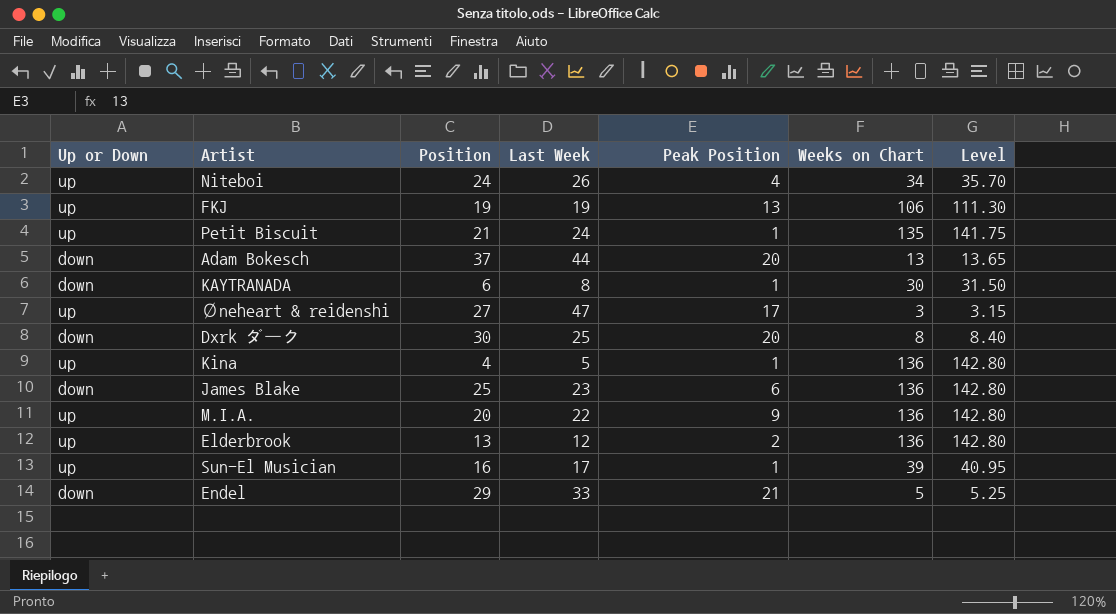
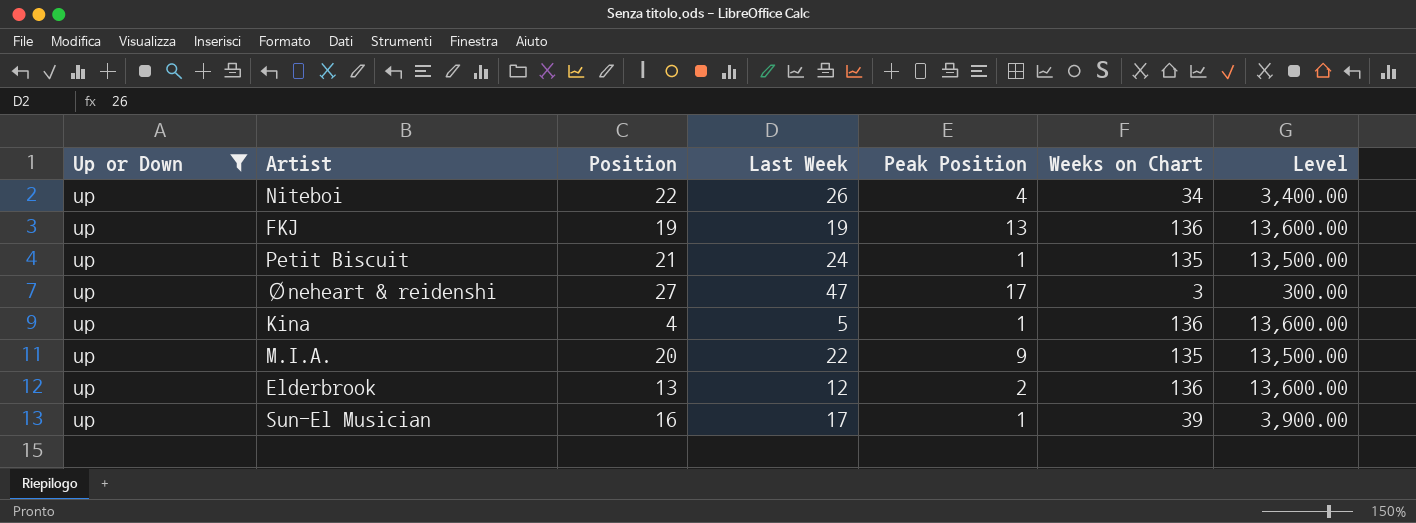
filter: none -> Up or Down = up
column Level | formula: [Weeks on Chart] * 1.05 -> [Weeks on Chart] * 100
Niteboi | Position: 24 -> 22
FKJ | Weeks on Chart: 106 -> 136
M.I.A. | Weeks on Chart: 136 -> 135

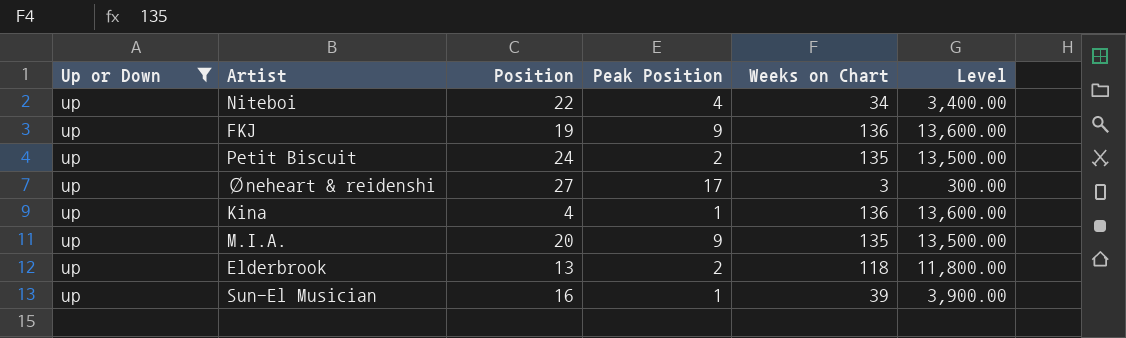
column Last Week | position: 4 -> none
FKJ | Peak Position: 13 -> 9
Petit Biscuit | Position: 21 -> 24
Petit Biscuit | Peak Position: 1 -> 2
Elderbrook | Weeks on Chart: 136 -> 118
Elderbrook | Level: 13,600.00 -> 11,800.00

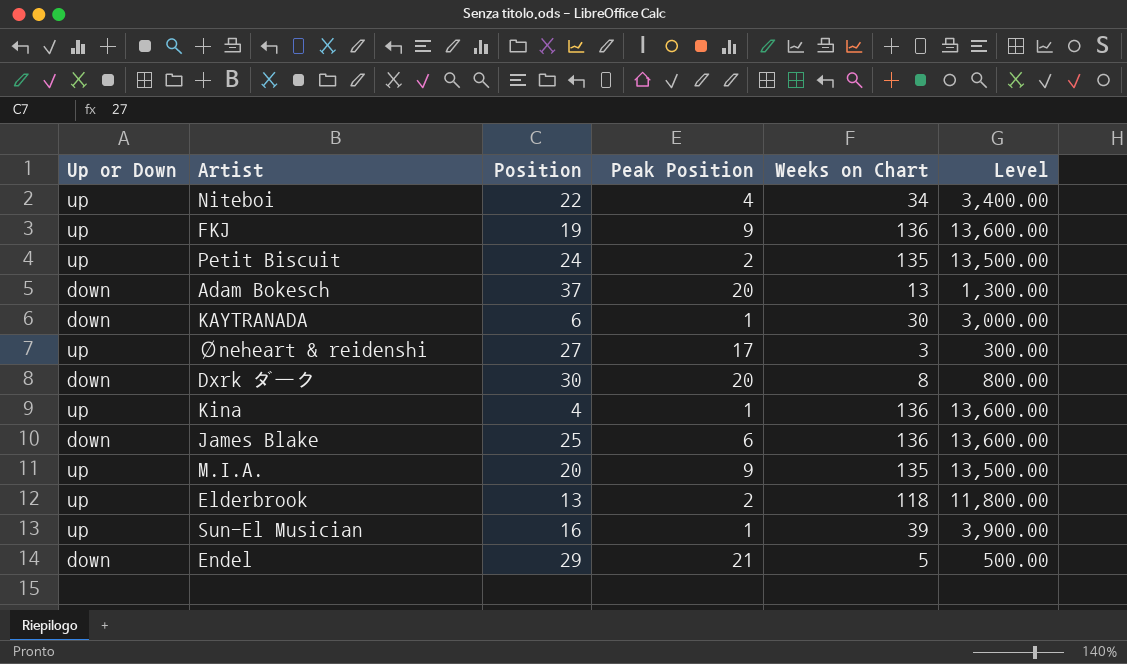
filter: Up or Down = up -> none

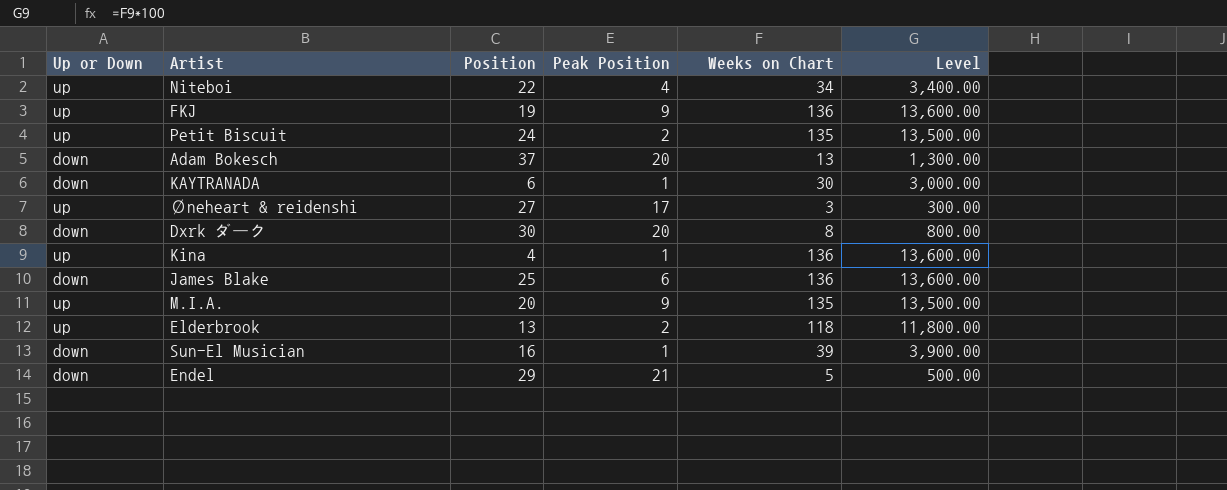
Sun-El Musician | Up or Down: up -> down

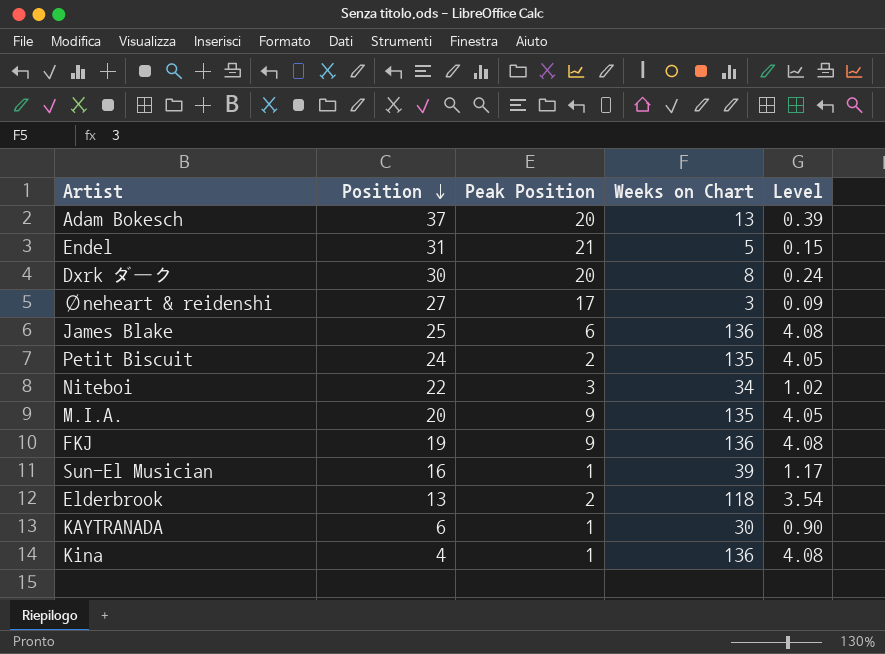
row order: none -> Position descending
column Up or Down | position: 1 -> none
column Level | formula: [Weeks on Chart] * 100 -> [Weeks on Chart] * 0.03
Endel | Position: 29 -> 31
Niteboi | Peak Position: 4 -> 3

